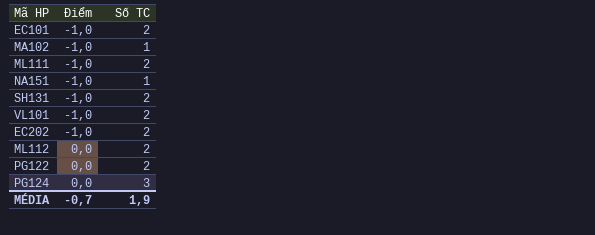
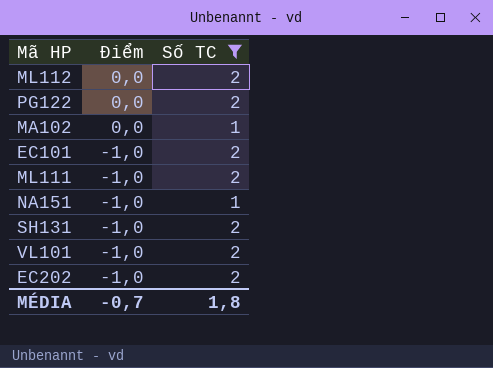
filter: none -> Số TC != 3
row order: Điểm ascending -> Điểm descending
MA102 | Điểm: -1,0 -> 0,0
MÉDIA | Số TC: 1,9 -> 1,8

